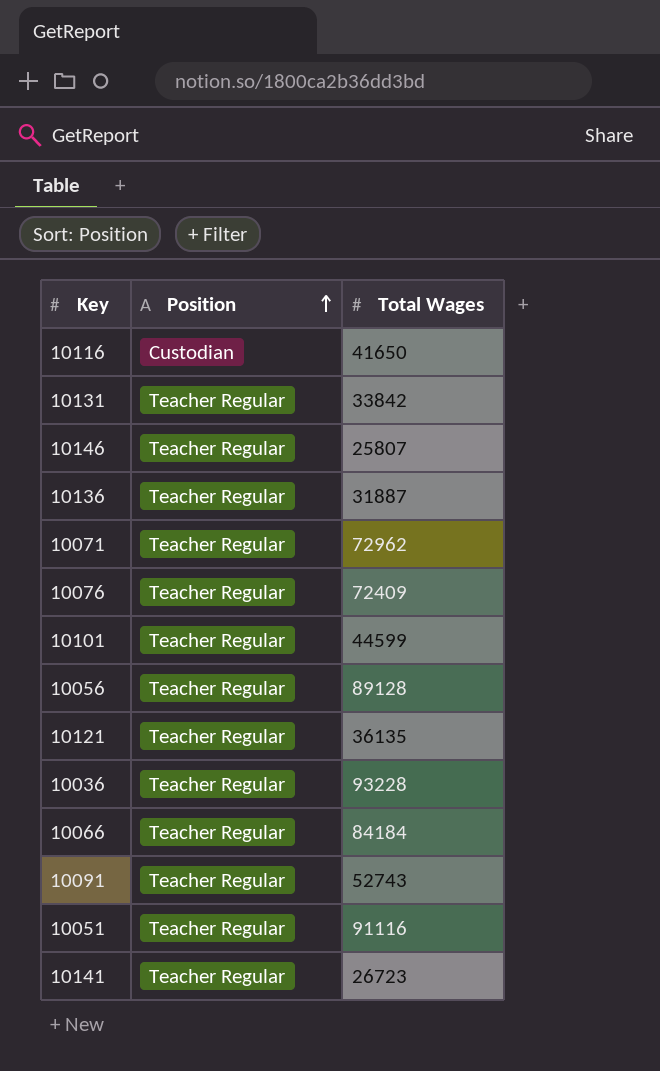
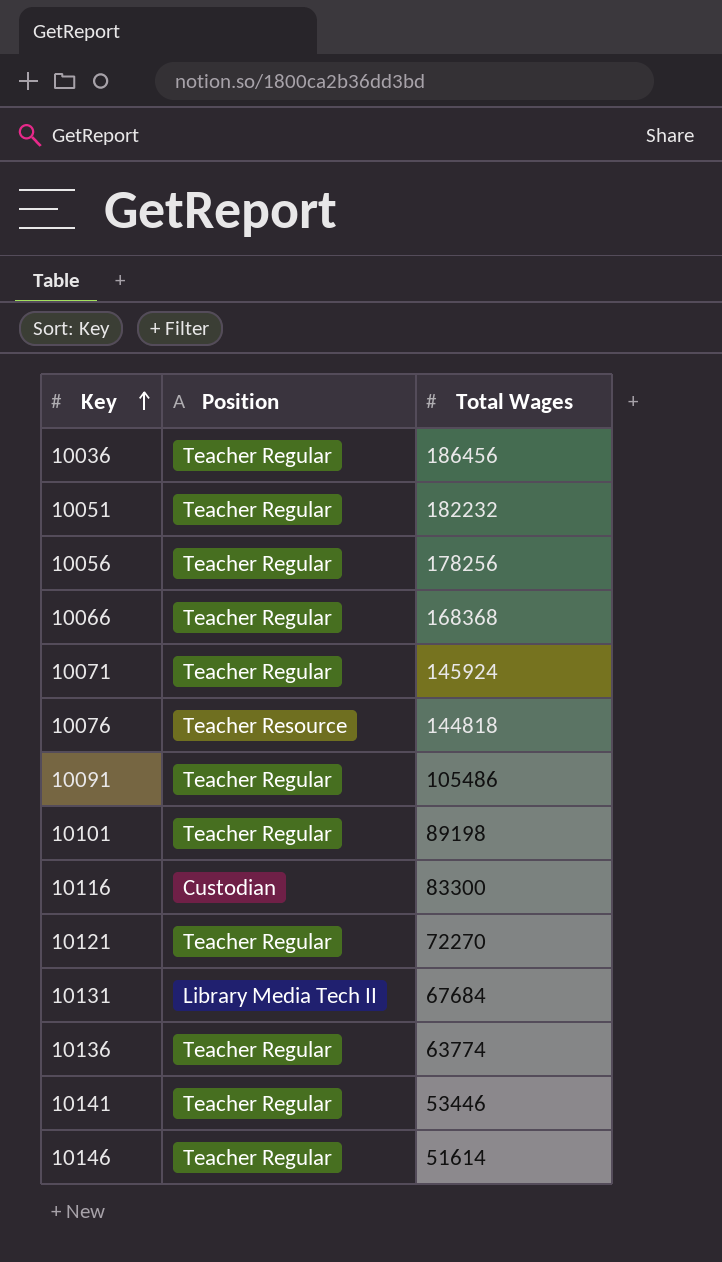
row order: Position ascending -> Key ascending
10036 | Total Wages: 93228 -> 186456
10051 | Total Wages: 91116 -> 182232
10056 | Total Wages: 89128 -> 178256
10066 | Total Wages: 84184 -> 168368
10071 | Total Wages: 72962 -> 145924
10076 | Position: Teacher Regular -> Teacher Resource
10076 | Total Wages: 72409 -> 144818
10091 | Total Wages: 52743 -> 105486
10101 | Total Wages: 44599 -> 89198
10116 | Total Wages: 41650 -> 83300
10121 | Total Wages: 36135 -> 72270
10131 | Position: Teacher Regular -> Library Media Tech II
10131 | Total Wages: 33842 -> 67684
10136 | Total Wages: 31887 -> 63774
10141 | Total Wages: 26723 -> 53446
10146 | Total Wages: 25807 -> 51614

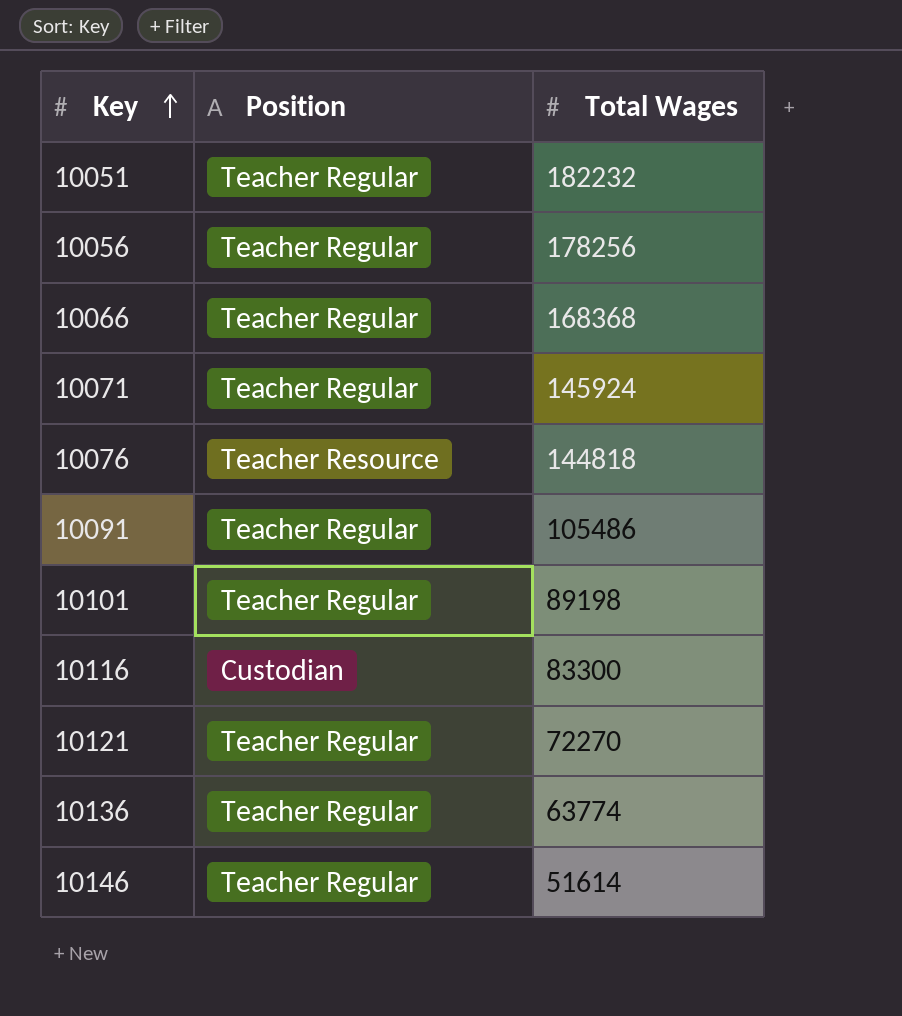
row 10036: Teacher Regular | 186456 -> none
row 10131: Library Media Tech II | 67684 -> none
row 10141: Teacher Regular | 53446 -> none

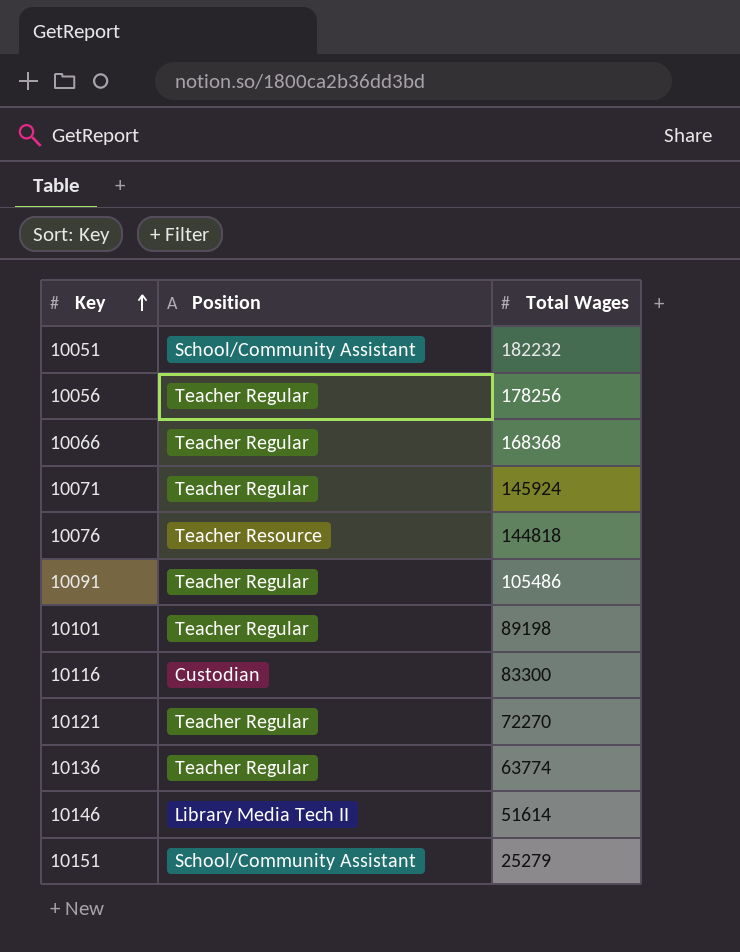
10051 | Position: Teacher Regular -> School/Community Assistant
10146 | Position: Teacher Regular -> Library Media Tech II
row 10151: none -> School/Community Assistant | 25279

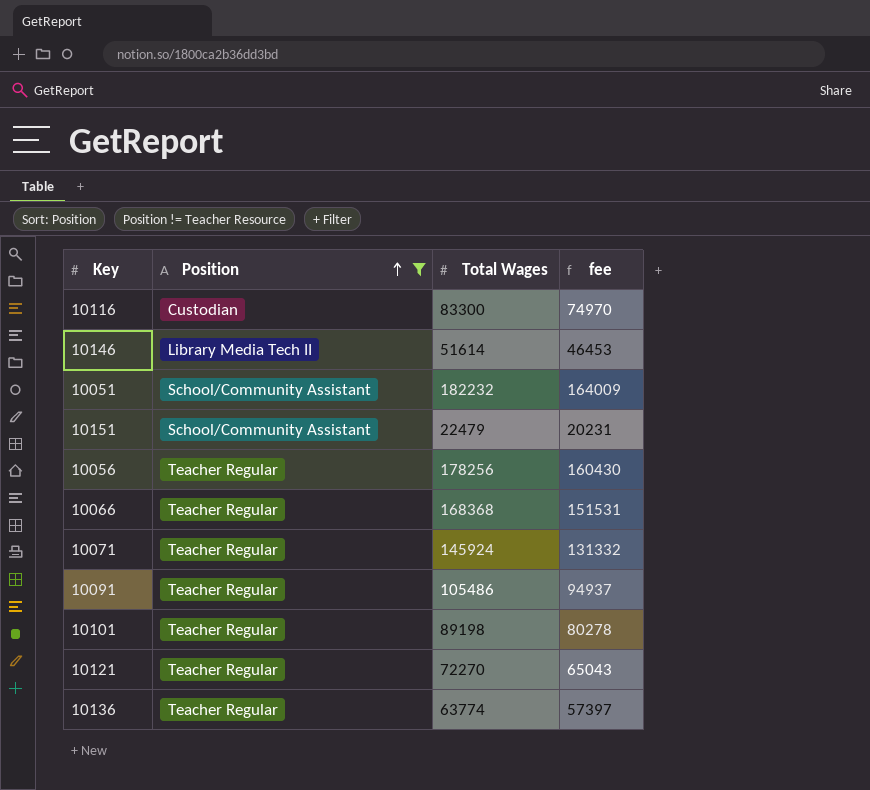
filter: none -> Position != Teacher Resource
row order: Key ascending -> Position ascending
column fee | formula: none -> [Total Wages] * 0.9
10151 | Total Wages: 25279 -> 22479

